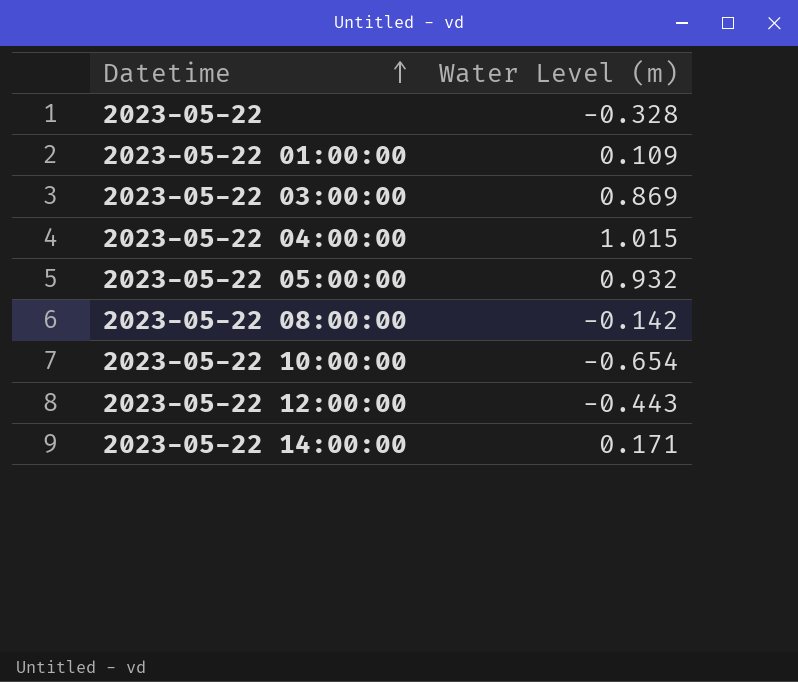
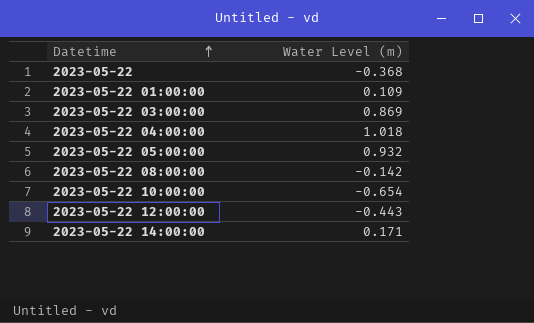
2023-05-22 | Water Level (m): -0.328 -> -0.368
2023-05-22 04:00:00 | Water Level (m): 1.015 -> 1.018

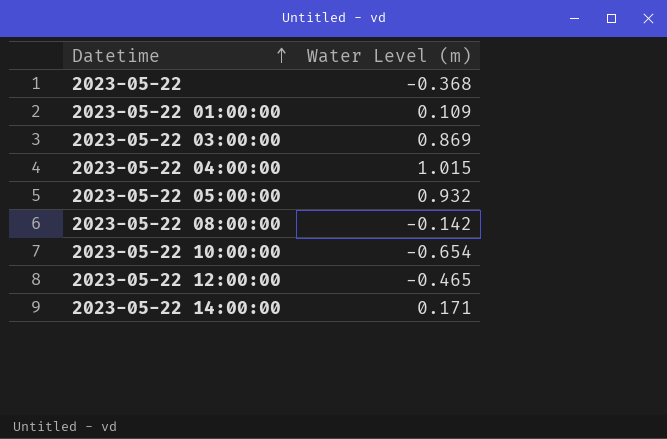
2023-05-22 04:00:00 | Water Level (m): 1.018 -> 1.015
2023-05-22 12:00:00 | Water Level (m): -0.443 -> -0.465

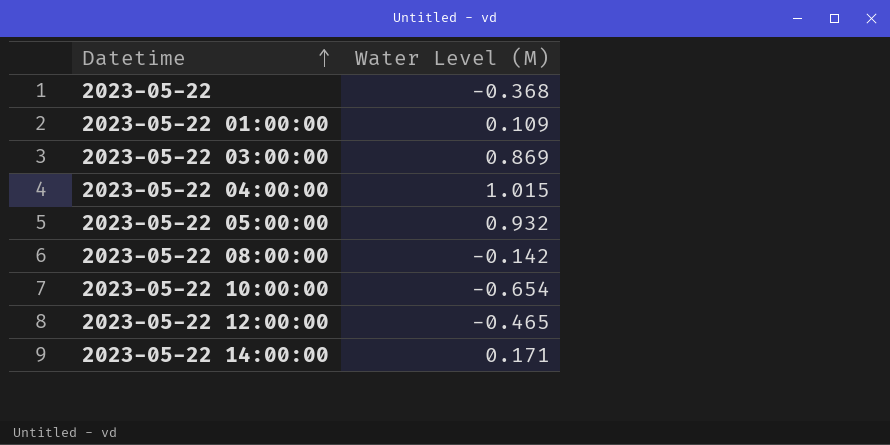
column name: Water Level (m) -> Water Level (M)

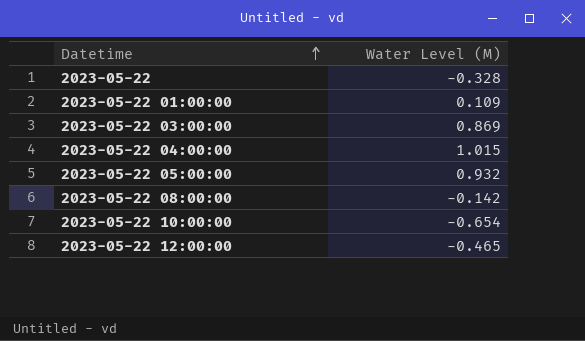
row 2023-05-22 14:00:00: 0.171 -> none
2023-05-22 | Water Level (M): -0.368 -> -0.328

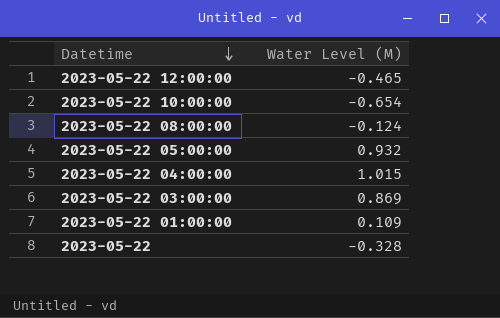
row order: Datetime ascending -> Datetime descending
2023-05-22 08:00:00 | Water Level (M): -0.142 -> -0.124

